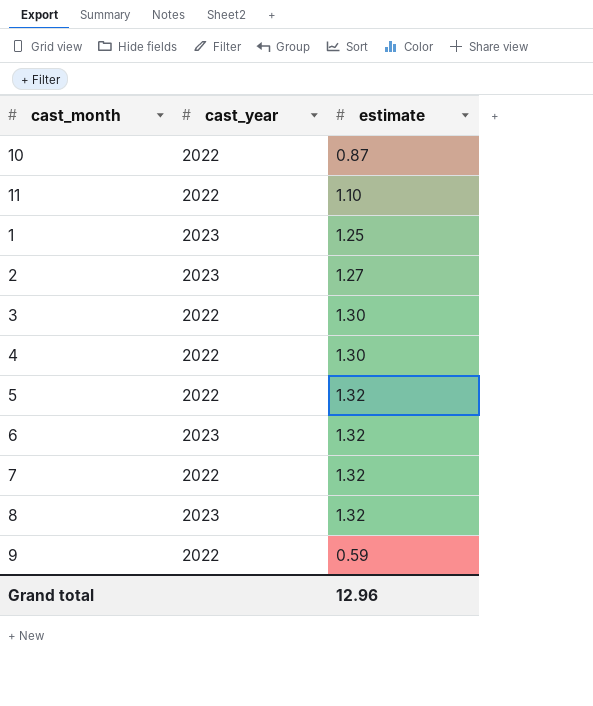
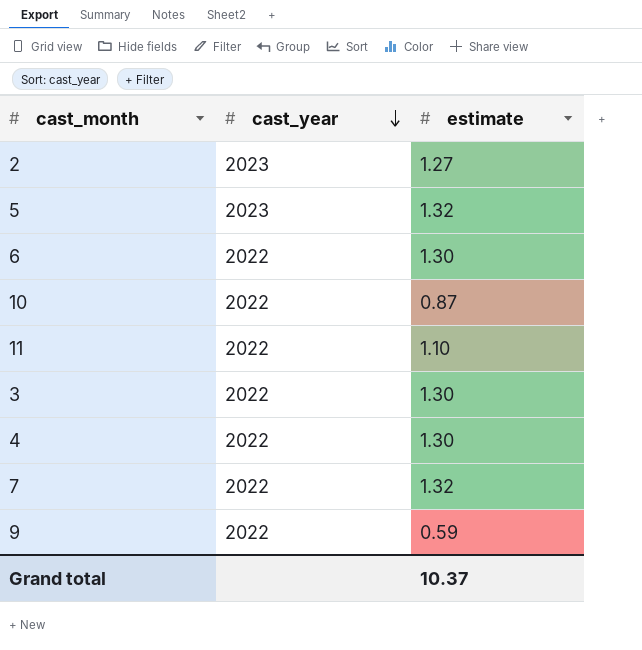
row order: none -> cast_year descending
row 1: 2023 | 1.25 -> none
row 8: 2023 | 1.32 -> none
5 | cast_year: 2022 -> 2023
6 | cast_year: 2023 -> 2022
6 | estimate: 1.32 -> 1.30
Grand total | estimate: 12.96 -> 10.37

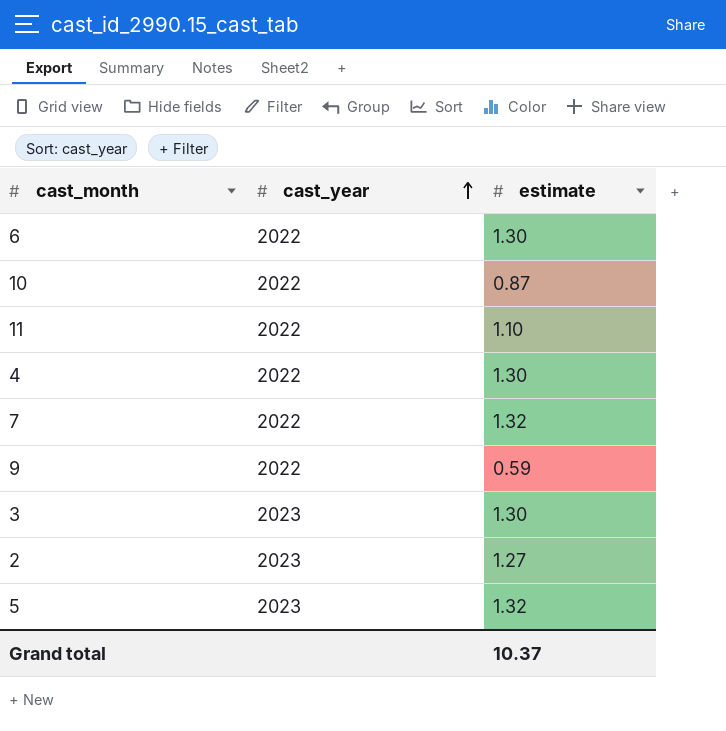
row order: cast_year descending -> cast_year ascending
3 | cast_year: 2022 -> 2023

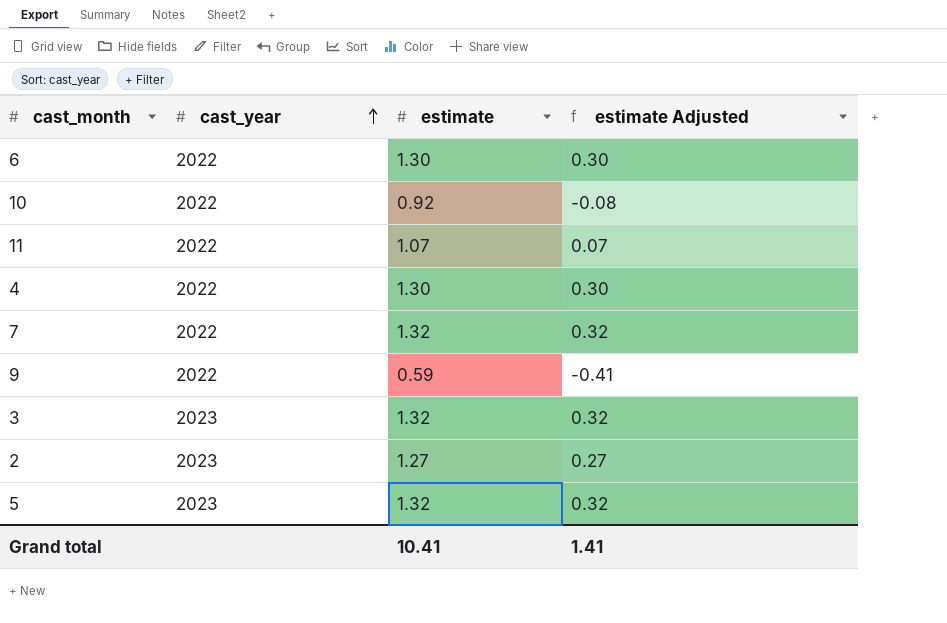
column estimate Adjusted | formula: none -> [estimate] - 1
10 | estimate: 0.87 -> 0.92
11 | estimate: 1.10 -> 1.07
3 | estimate: 1.30 -> 1.32
Grand total | estimate: 10.37 -> 10.41

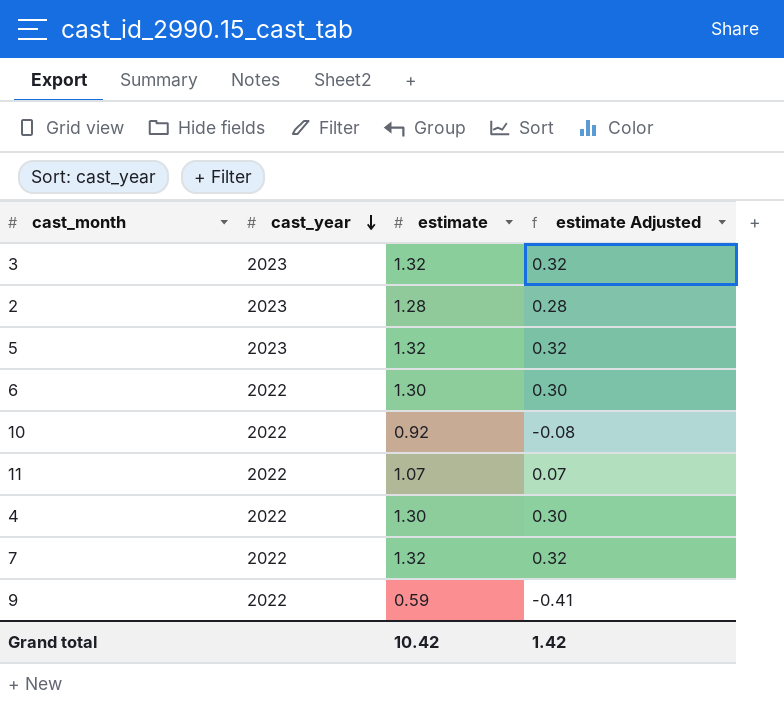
row order: cast_year ascending -> cast_year descending
2 | estimate: 1.27 -> 1.28
2 | estimate Adjusted: 0.27 -> 0.28
Grand total | estimate: 10.41 -> 10.42
Grand total | estimate Adjusted: 1.41 -> 1.42

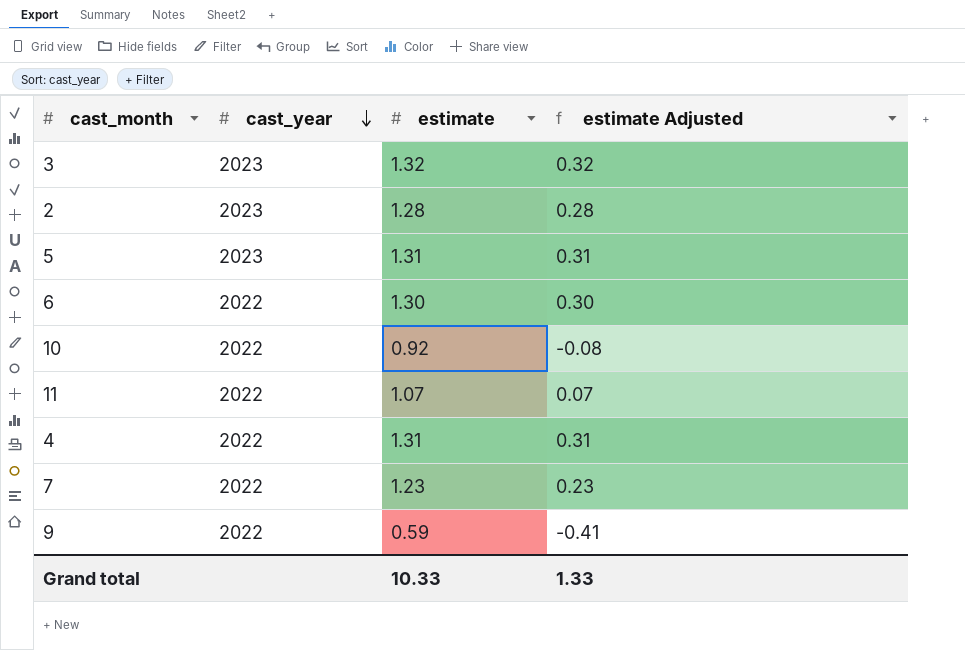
5 | estimate: 1.32 -> 1.31
5 | estimate Adjusted: 0.32 -> 0.31
4 | estimate: 1.30 -> 1.31
4 | estimate Adjusted: 0.30 -> 0.31
7 | estimate: 1.32 -> 1.23
7 | estimate Adjusted: 0.32 -> 0.23
Grand total | estimate: 10.42 -> 10.33
Grand total | estimate Adjusted: 1.42 -> 1.33

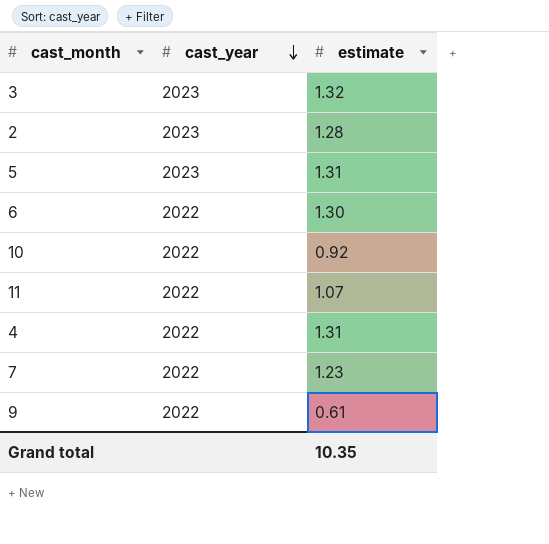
column estimate Adjusted | formula: [estimate] - 1 -> none
9 | estimate: 0.59 -> 0.61
Grand total | estimate: 10.33 -> 10.35

